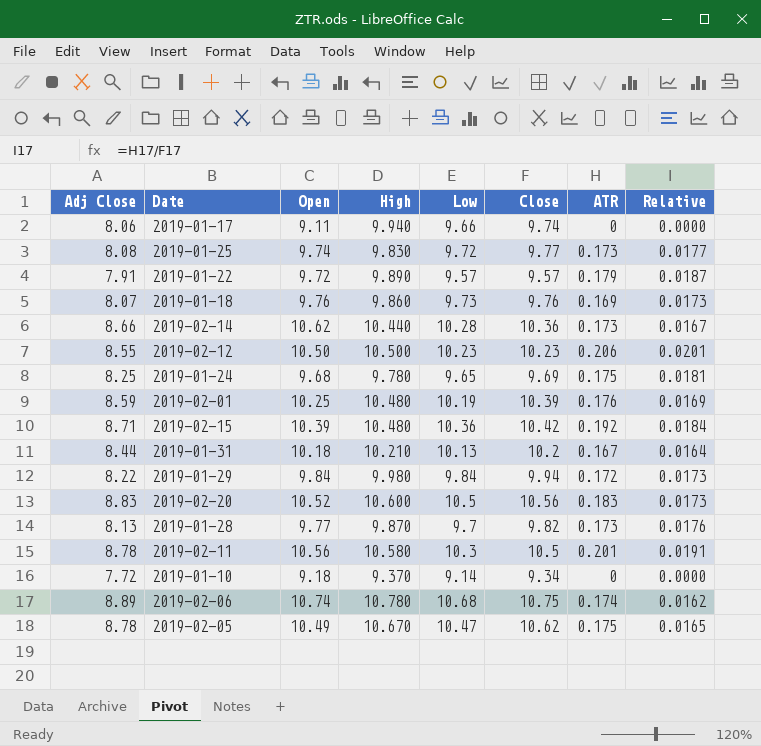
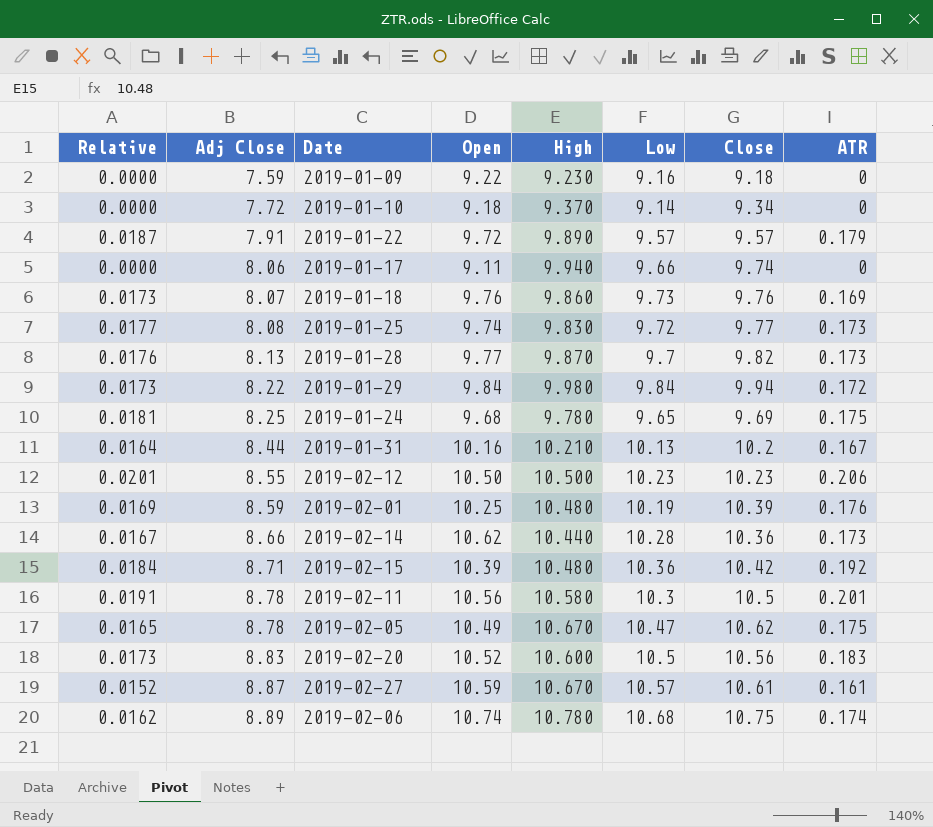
row order: none -> Adj Close ascending
column Relative | position: 8 -> 1
row 2019-01-09: none -> 0.0000 | 7.59 | 9.22 | 9.230 | 9.16 | 9.18 | 0
2019-01-31 | Open: 10.18 -> 10.16
row 2019-02-27: none -> 0.0152 | 8.87 | 10.59 | 10.670 | 10.57 | 10.61 | 0.161

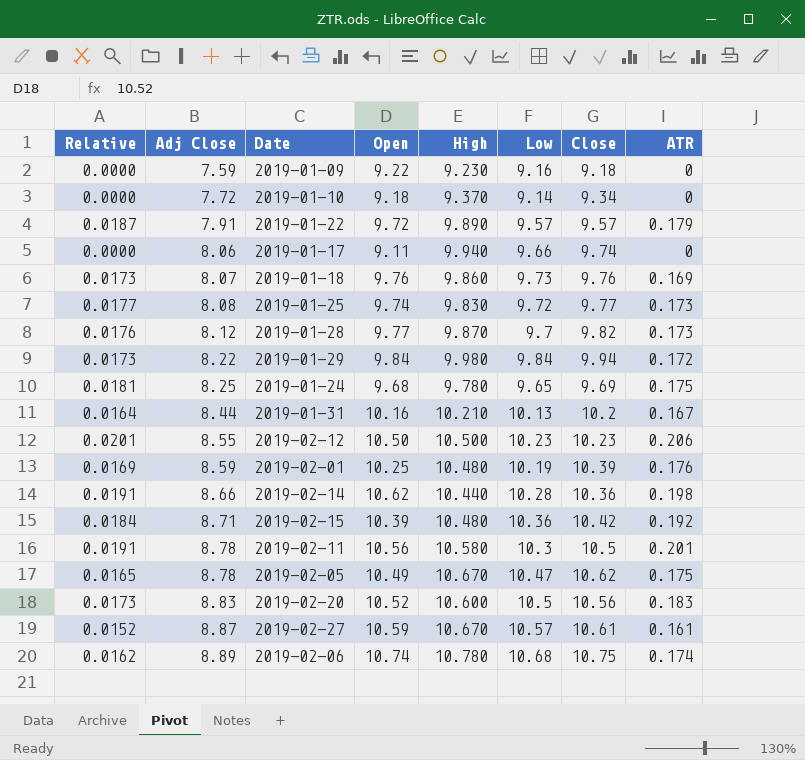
2019-01-28 | Adj Close: 8.13 -> 8.12
2019-02-14 | Relative: 0.0167 -> 0.0191
2019-02-14 | ATR: 0.173 -> 0.198

